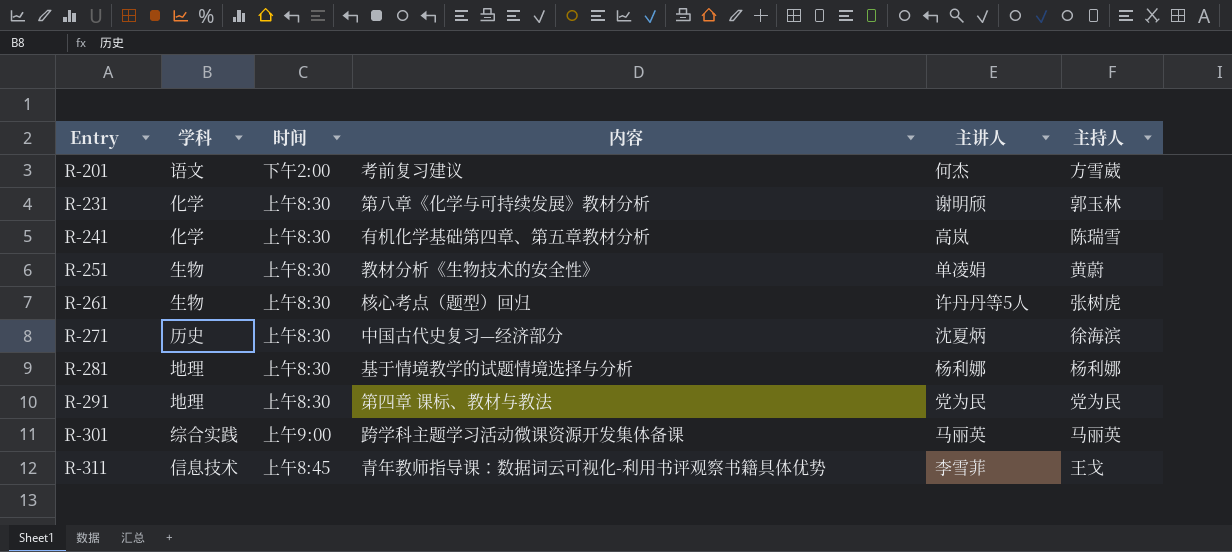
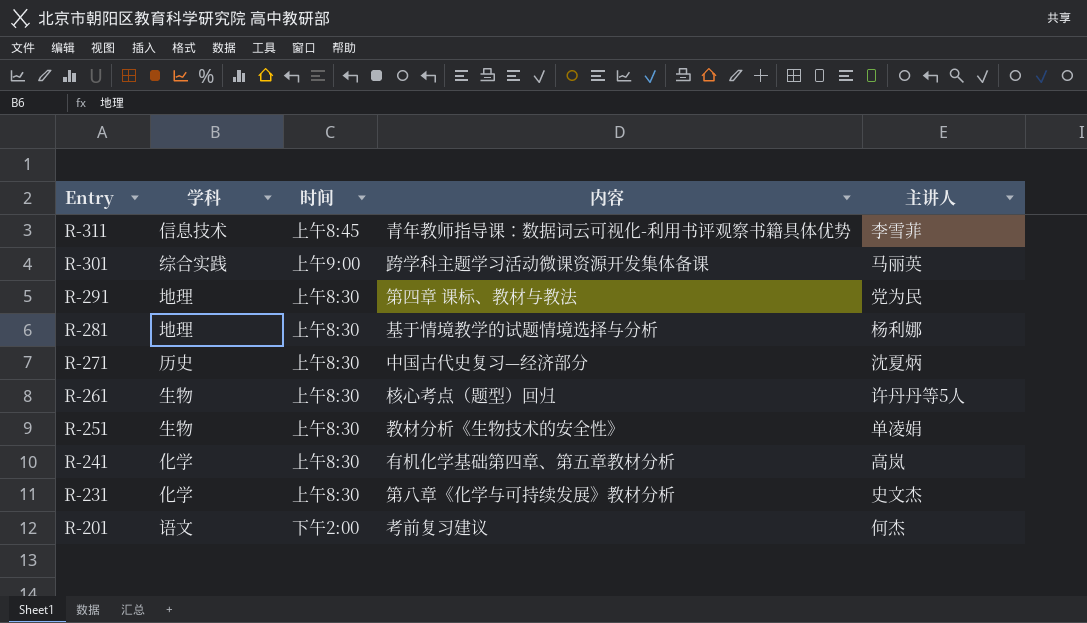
row order: Entry ascending -> Entry descending
column 主持人 | position: 6 -> none
R-231 | 主讲人: 谢明颀 -> 史文杰

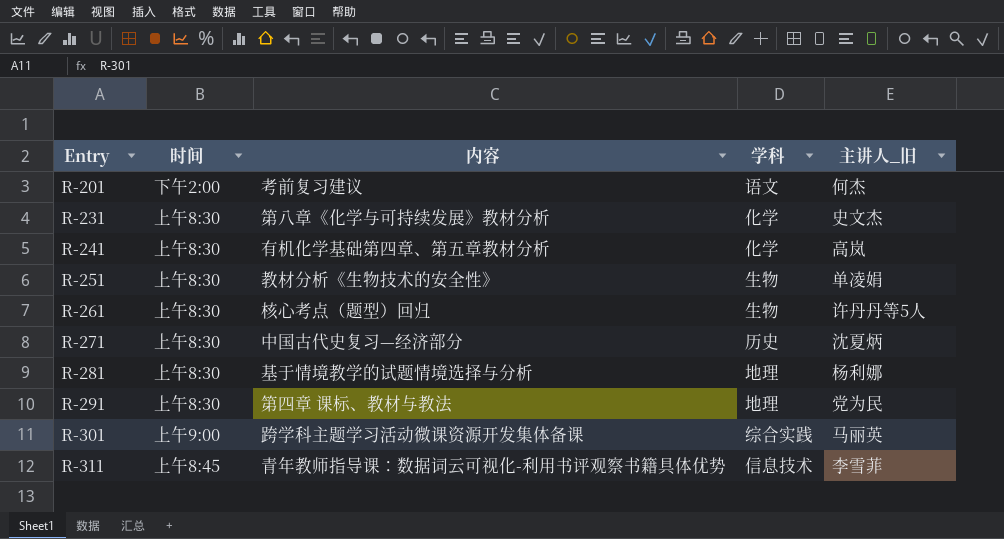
row order: Entry descending -> Entry ascending
column 学科 | position: 2 -> 4
column name: 主讲人 -> 主讲人_旧

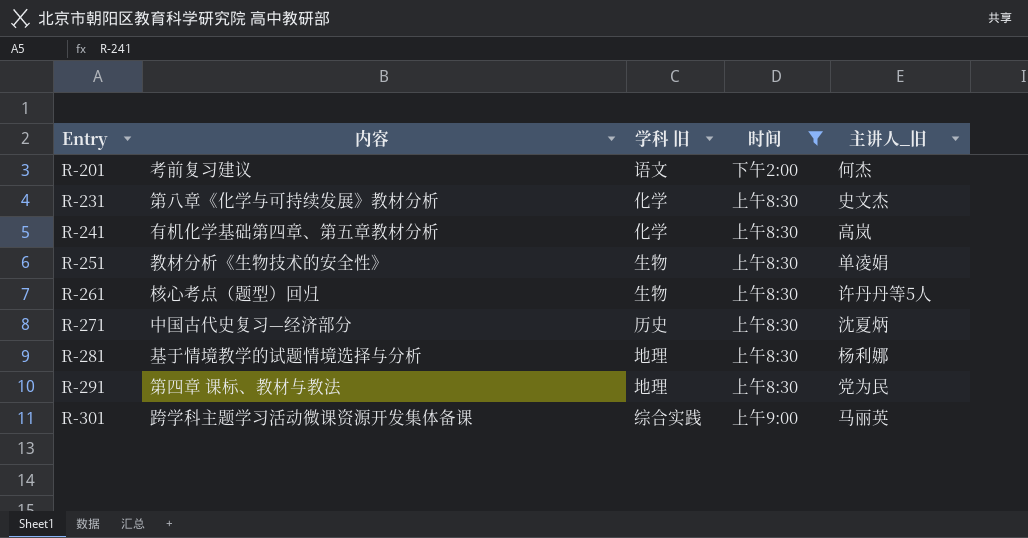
filter: none -> 时间 != 上午8:45
column name: 学科 -> 学科 旧
column 时间 | position: 2 -> 4

